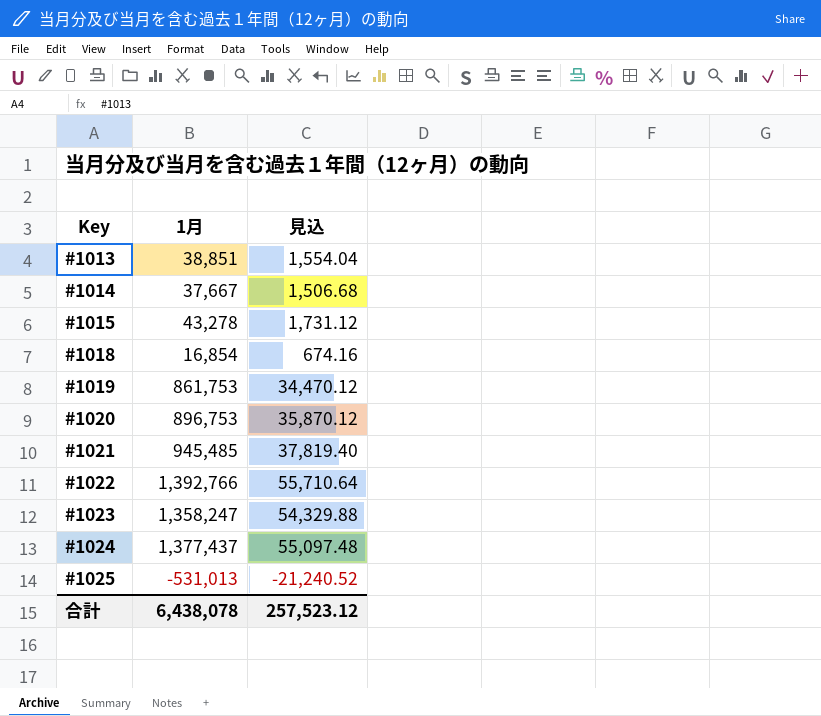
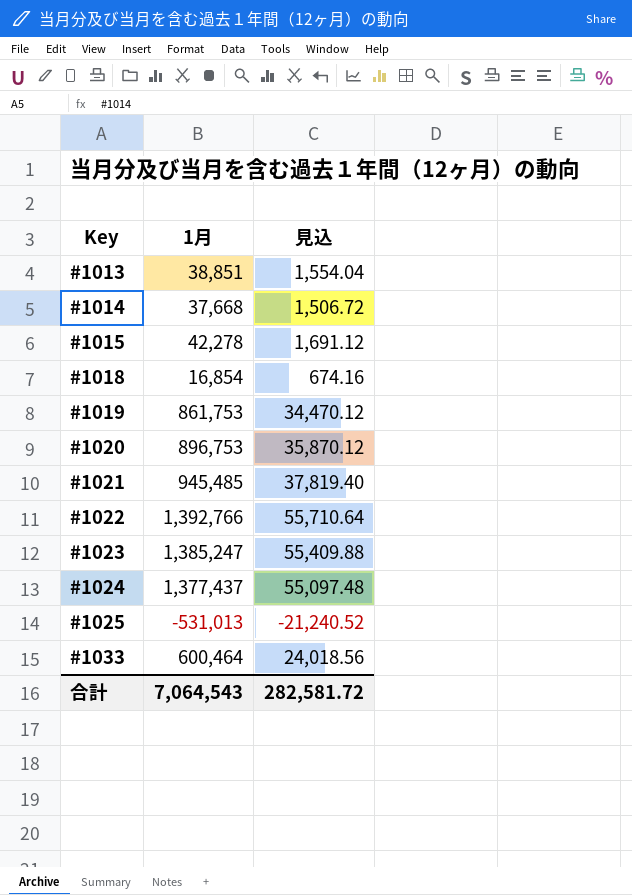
#1014 | 1月: 37,667 -> 37,668
#1014 | 見込: 1,506.68 -> 1,506.72
#1015 | 1月: 43,278 -> 42,278
#1015 | 見込: 1,731.12 -> 1,691.12
#1023 | 1月: 1,358,247 -> 1,385,247
#1023 | 見込: 54,329.88 -> 55,409.88
row #1033: none -> 600,464 | 24,018.56
合計 | 1月: 6,438,078 -> 7,064,543
合計 | 見込: 257,523.12 -> 282,581.72

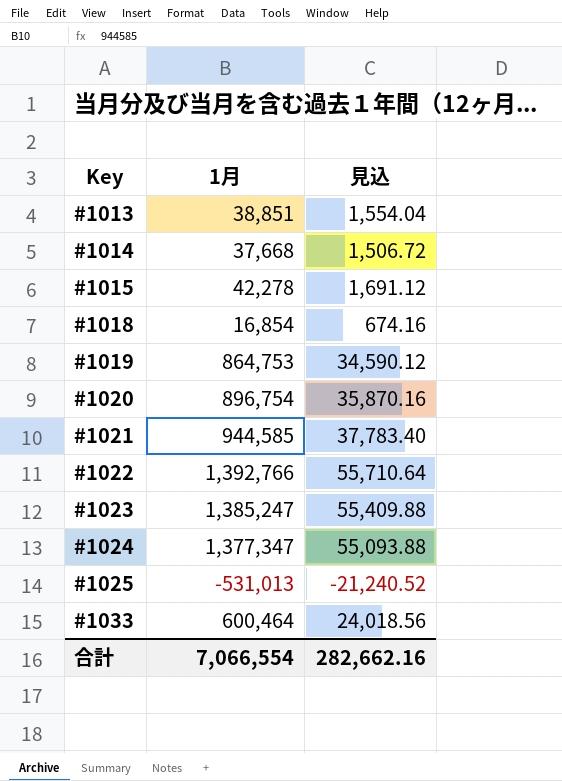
#1019 | 1月: 861,753 -> 864,753
#1019 | 見込: 34,470.12 -> 34,590.12
#1020 | 1月: 896,753 -> 896,754
#1020 | 見込: 35,870.12 -> 35,870.16
#1021 | 1月: 945,485 -> 944,585
#1021 | 見込: 37,819.40 -> 37,783.40
#1024 | 1月: 1,377,437 -> 1,377,347
#1024 | 見込: 55,097.48 -> 55,093.88
合計 | 1月: 7,064,543 -> 7,066,554
合計 | 見込: 282,581.72 -> 282,662.16

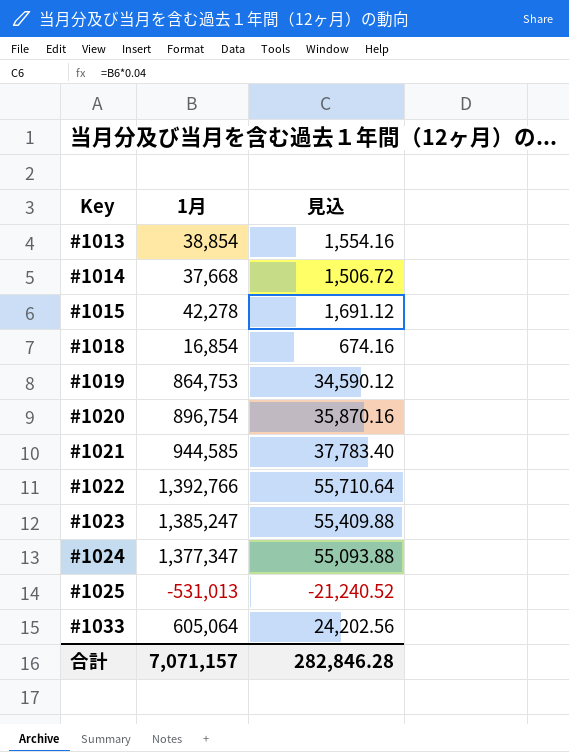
#1013 | 1月: 38,851 -> 38,854
#1013 | 見込: 1,554.04 -> 1,554.16
#1033 | 1月: 600,464 -> 605,064
#1033 | 見込: 24,018.56 -> 24,202.56
合計 | 1月: 7,066,554 -> 7,071,157
合計 | 見込: 282,662.16 -> 282,846.28

